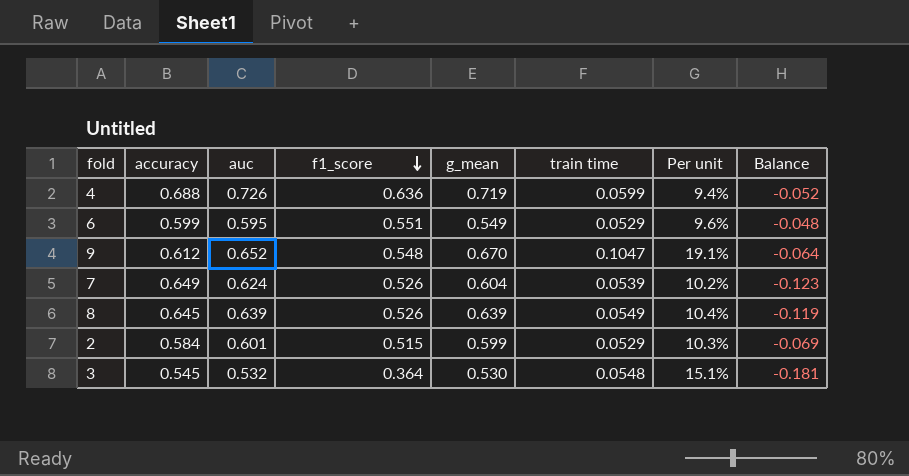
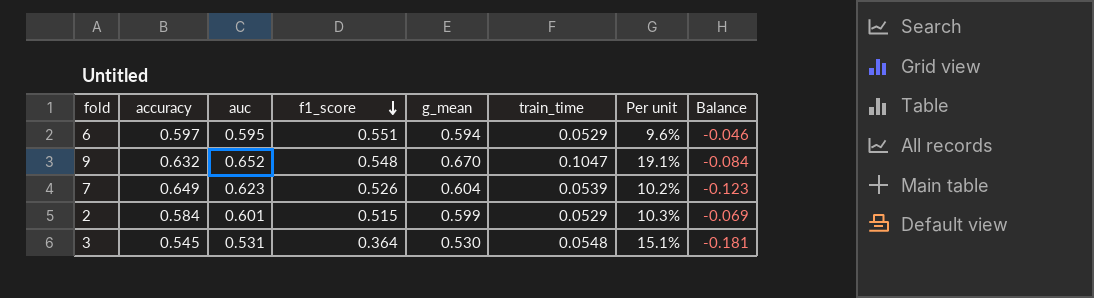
column name: train time -> train_time
row 4: 0.688 | 0.726 | 0.636 | 0.719 | 0.0599 | 9.4% | -0.052 -> none
row 8: 0.645 | 0.639 | 0.526 | 0.639 | 0.0549 | 10.4% | -0.119 -> none
6 | accuracy: 0.599 -> 0.597
6 | g_mean: 0.549 -> 0.594
6 | Balance: -0.048 -> -0.046
9 | accuracy: 0.612 -> 0.632
9 | Balance: -0.064 -> -0.084
7 | auc: 0.624 -> 0.623
3 | auc: 0.532 -> 0.531

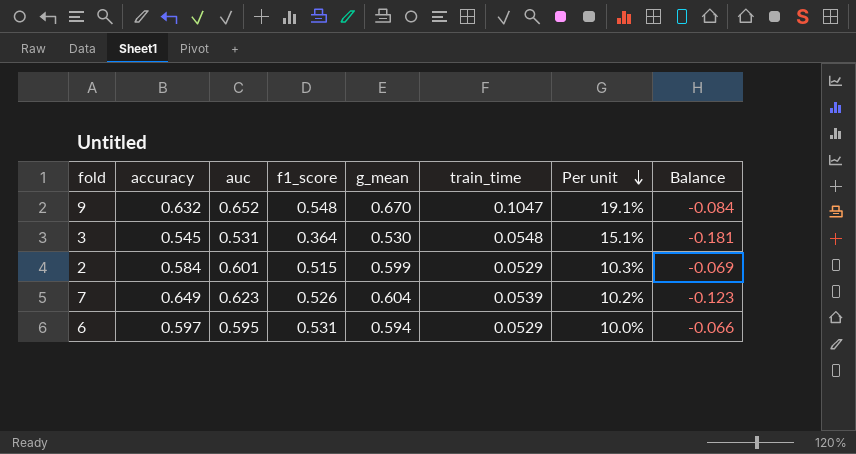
row order: f1_score descending -> Per unit descending
6 | f1_score: 0.551 -> 0.531
6 | Per unit: 9.6% -> 10.0%
6 | Balance: -0.046 -> -0.066

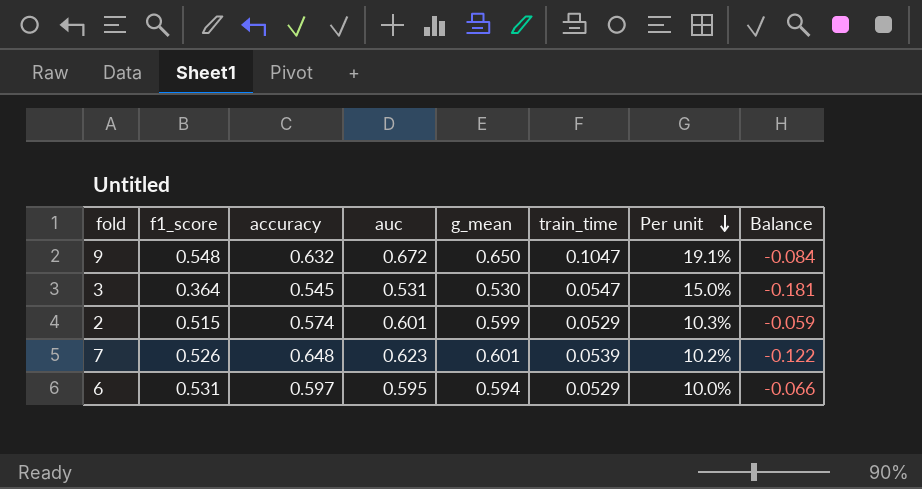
column f1_score | position: 4 -> 2
9 | auc: 0.652 -> 0.672
9 | g_mean: 0.670 -> 0.650
3 | train_time: 0.0548 -> 0.0547
3 | Per unit: 15.1% -> 15.0%
2 | accuracy: 0.584 -> 0.574
2 | Balance: -0.069 -> -0.059
7 | accuracy: 0.649 -> 0.648
7 | g_mean: 0.604 -> 0.601
7 | Balance: -0.123 -> -0.122

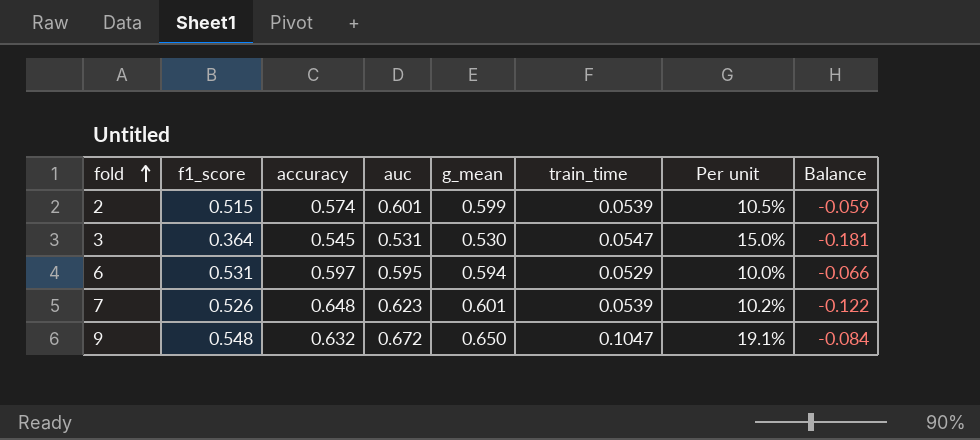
row order: Per unit descending -> fold ascending
2 | train_time: 0.0529 -> 0.0539
2 | Per unit: 10.3% -> 10.5%

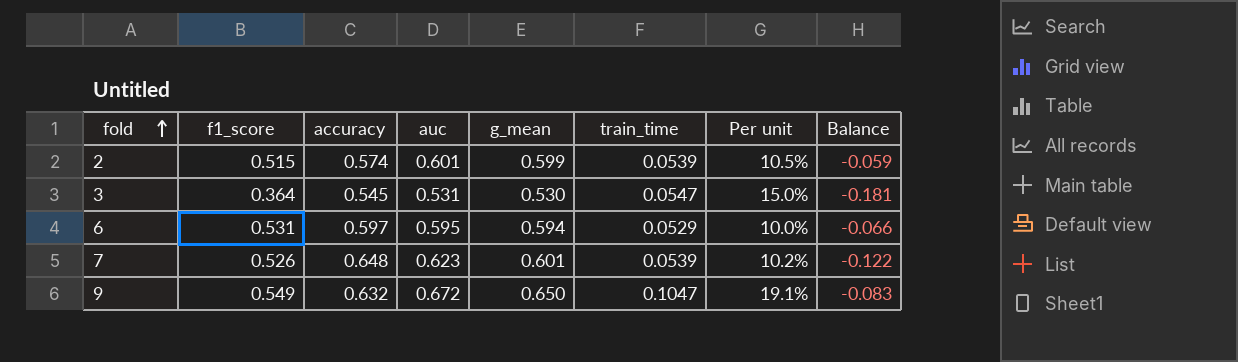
9 | f1_score: 0.548 -> 0.549
9 | Balance: -0.084 -> -0.083

